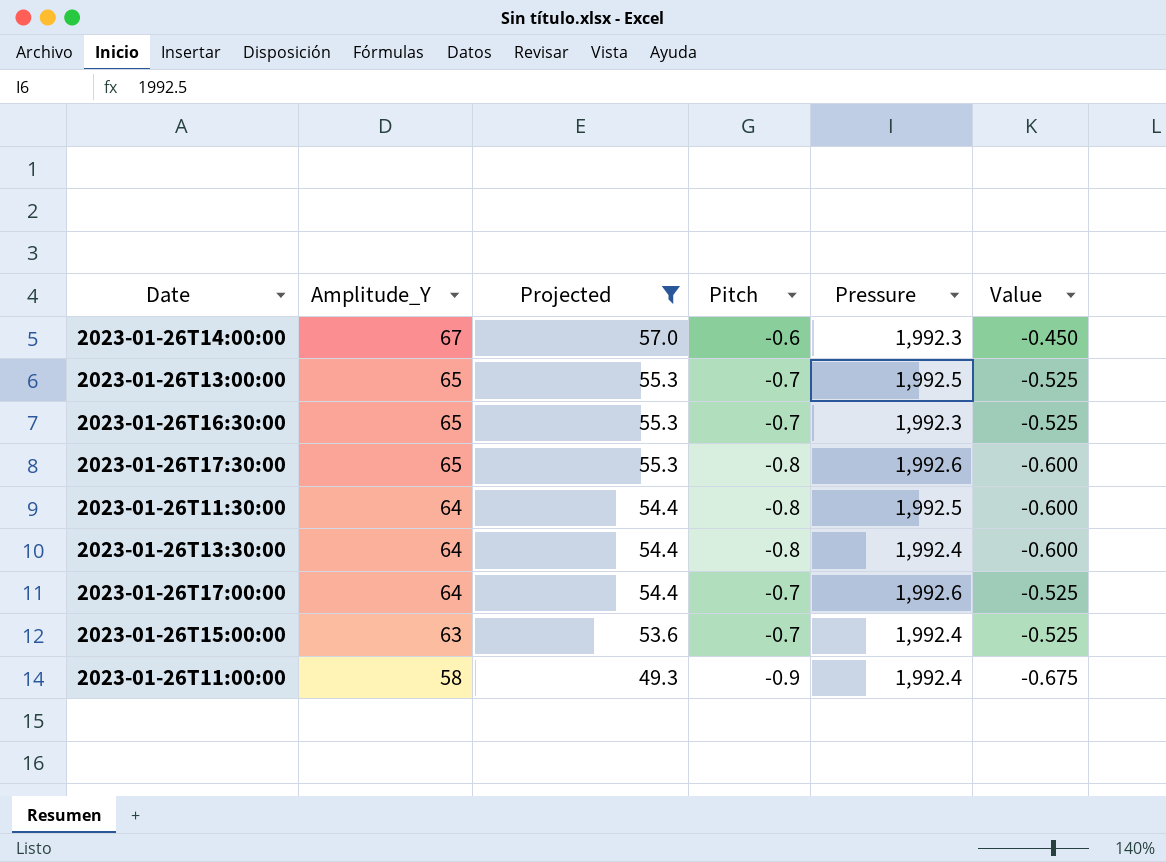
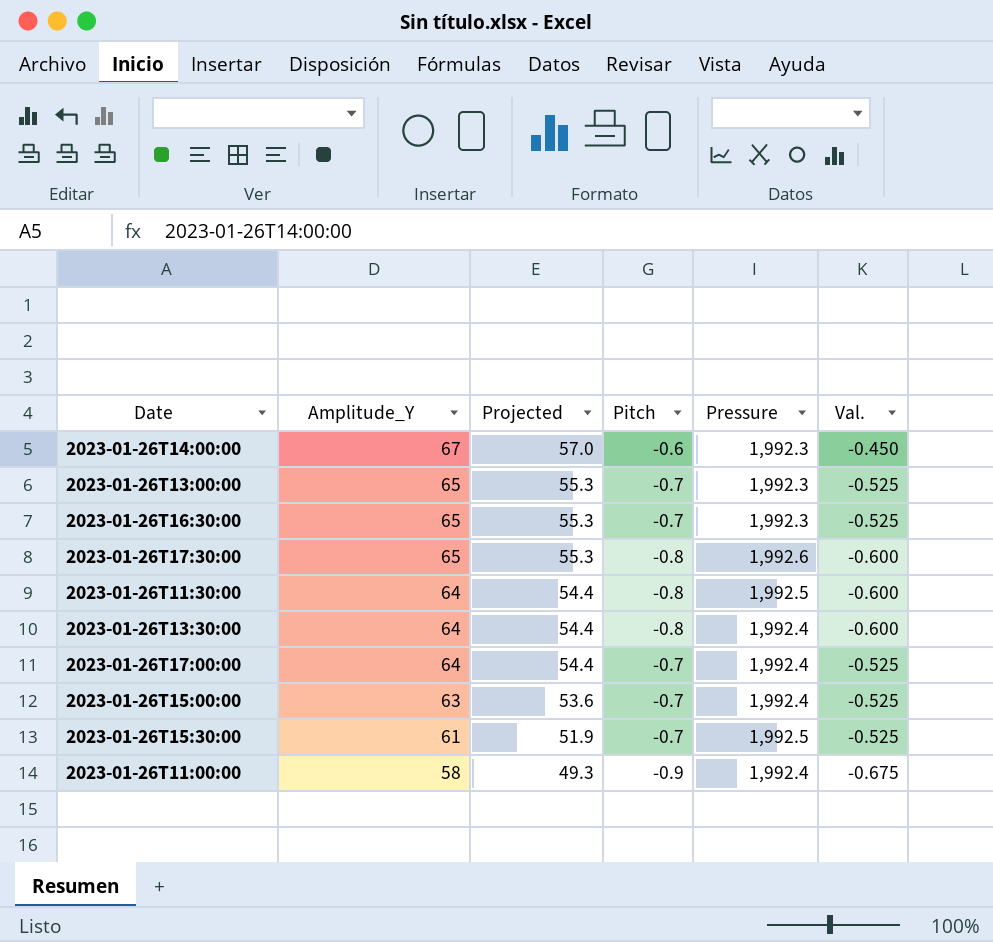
filter: Projected != 51.9 -> none
column name: Value -> Val.
2023-01-26T13:00:00 | Pressure: 1,992.5 -> 1,992.3
2023-01-26T17:00:00 | Pressure: 1,992.6 -> 1,992.4

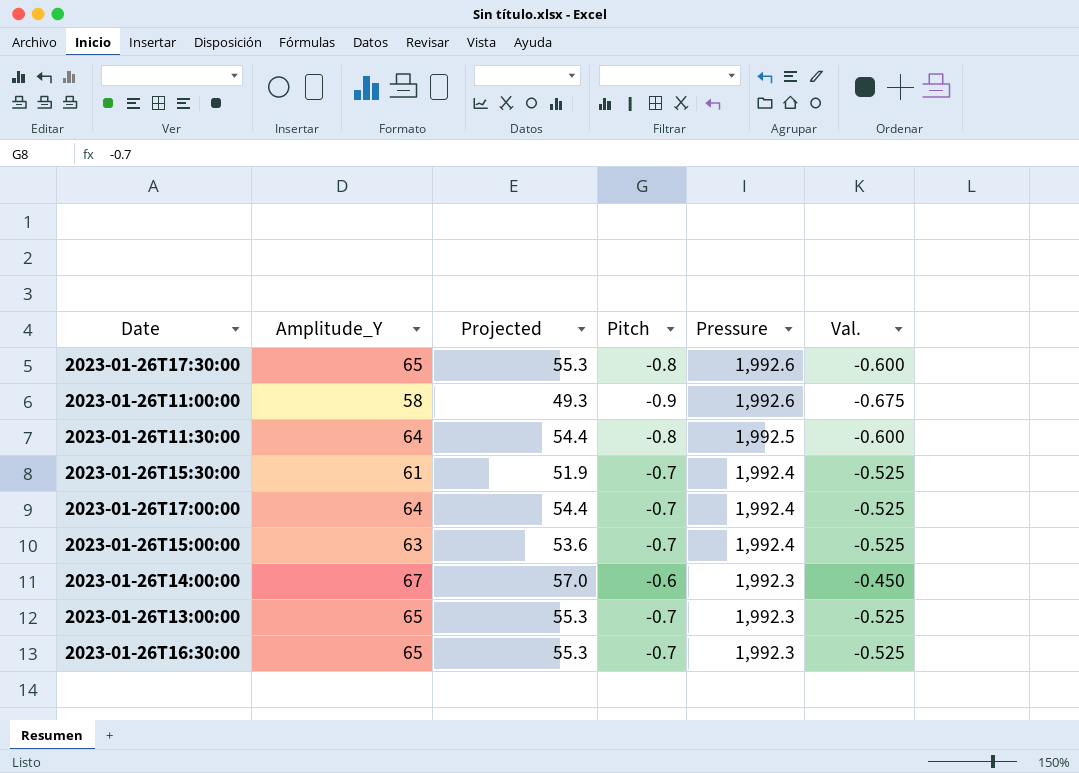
row order: Amplitude_Y descending -> Pressure descending
row 2023-01-26T13:30:00: 64 | 54.4 | -0.8 | 1,992.4 | -0.600 -> none
2023-01-26T11:00:00 | Pressure: 1,992.4 -> 1,992.6
2023-01-26T15:30:00 | Pressure: 1,992.5 -> 1,992.4

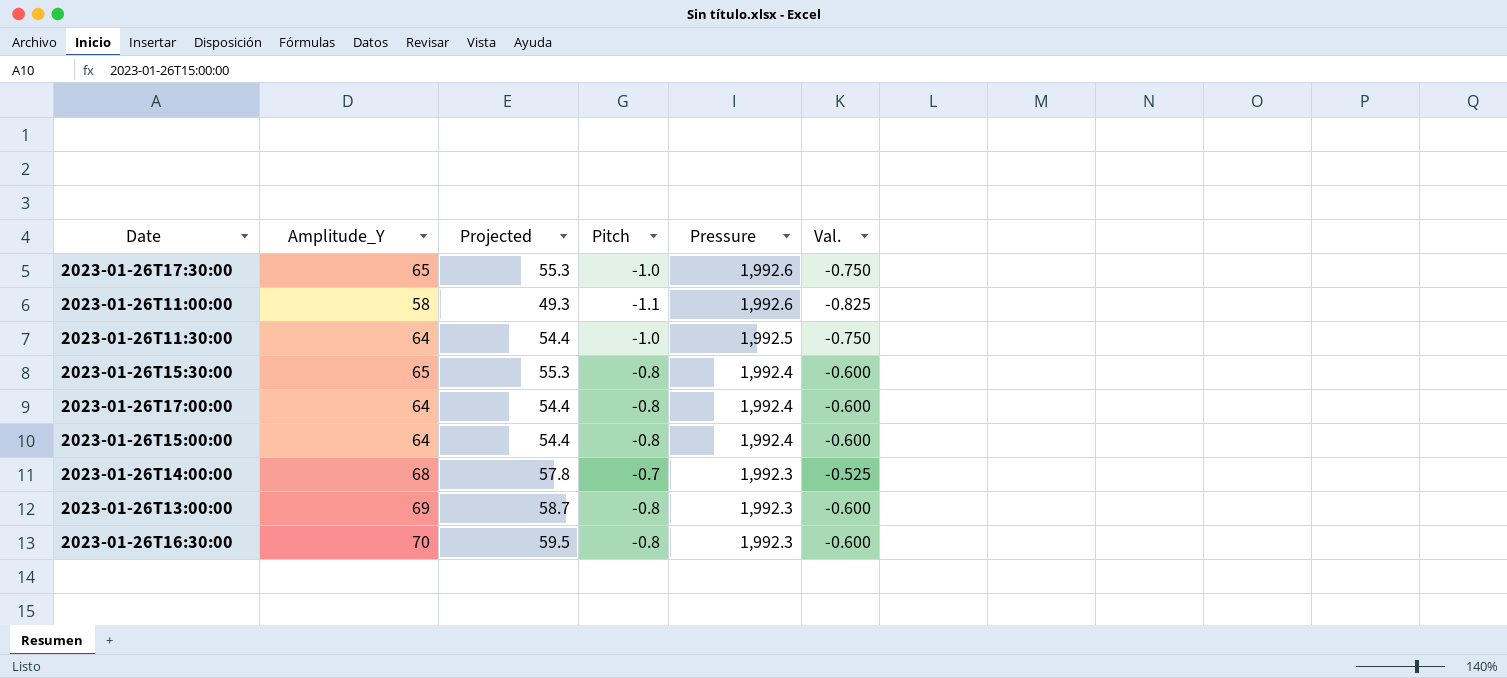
2023-01-26T17:30:00 | Pitch: -0.8 -> -1.0
2023-01-26T17:30:00 | Val.: -0.600 -> -0.750
2023-01-26T11:00:00 | Pitch: -0.9 -> -1.1
2023-01-26T11:00:00 | Val.: -0.675 -> -0.825
2023-01-26T11:30:00 | Pitch: -0.8 -> -1.0
2023-01-26T11:30:00 | Val.: -0.600 -> -0.750
2023-01-26T15:30:00 | Amplitude_Y: 61 -> 65
2023-01-26T15:30:00 | Projected: 51.9 -> 55.3
2023-01-26T15:30:00 | Pitch: -0.7 -> -0.8
2023-01-26T15:30:00 | Val.: -0.525 -> -0.600
2023-01-26T17:00:00 | Pitch: -0.7 -> -0.8
2023-01-26T17:00:00 | Val.: -0.525 -> -0.600
2023-01-26T15:00:00 | Amplitude_Y: 63 -> 64
2023-01-26T15:00:00 | Projected: 53.6 -> 54.4
2023-01-26T15:00:00 | Pitch: -0.7 -> -0.8
2023-01-26T15:00:00 | Val.: -0.525 -> -0.600
2023-01-26T14:00:00 | Amplitude_Y: 67 -> 68
2023-01-26T14:00:00 | Projected: 57.0 -> 57.8
2023-01-26T14:00:00 | Pitch: -0.6 -> -0.7
2023-01-26T14:00:00 | Val.: -0.450 -> -0.525
2023-01-26T13:00:00 | Amplitude_Y: 65 -> 69
2023-01-26T13:00:00 | Projected: 55.3 -> 58.7
2023-01-26T13:00:00 | Pitch: -0.7 -> -0.8
2023-01-26T13:00:00 | Val.: -0.525 -> -0.600
2023-01-26T16:30:00 | Amplitude_Y: 65 -> 70
2023-01-26T16:30:00 | Projected: 55.3 -> 59.5
2023-01-26T16:30:00 | Pitch: -0.7 -> -0.8
2023-01-26T16:30:00 | Val.: -0.525 -> -0.600

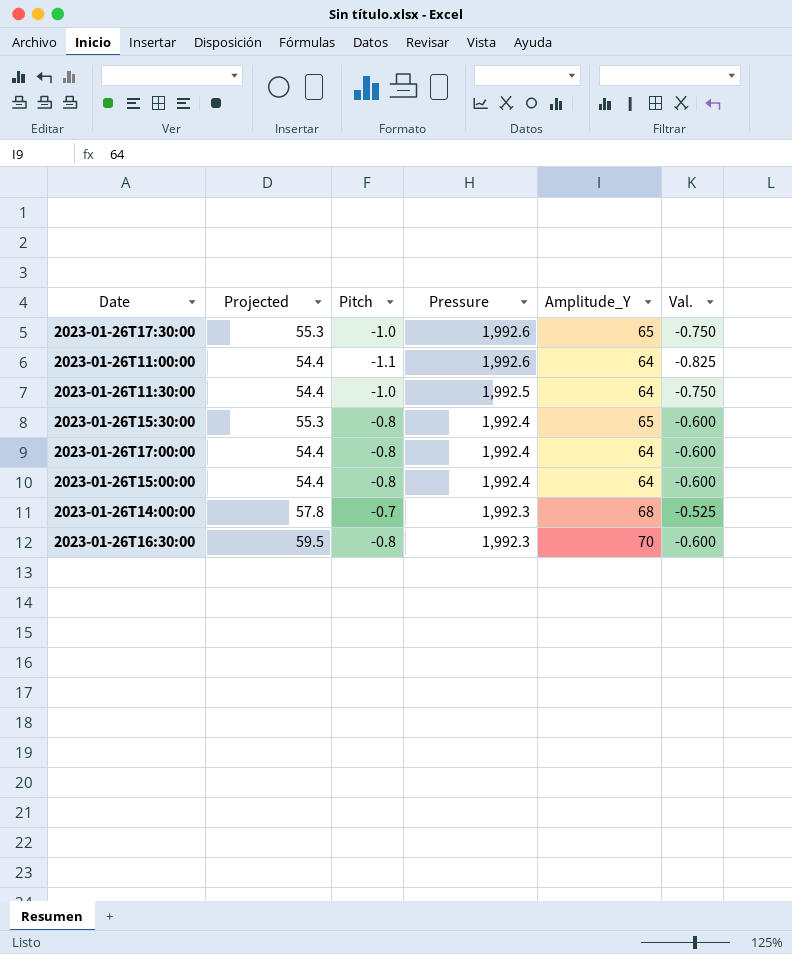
column Amplitude_Y | position: 2 -> 5
row 2023-01-26T13:00:00: 69 | 58.7 | -0.8 | 1,992.3 | -0.600 -> none
2023-01-26T11:00:00 | Projected: 49.3 -> 54.4
2023-01-26T11:00:00 | Amplitude_Y: 58 -> 64

